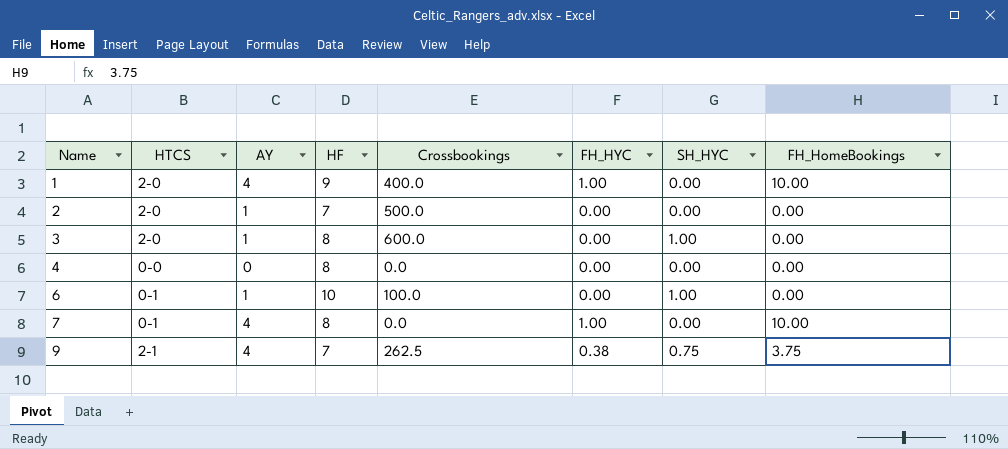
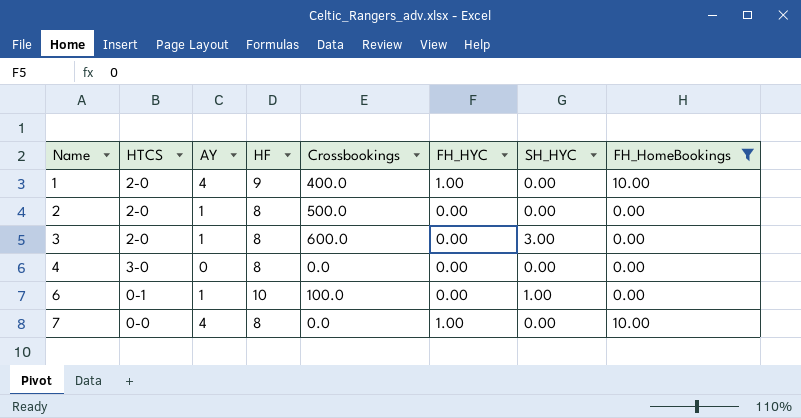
filter: none -> FH_HomeBookings != 3.75
2 | HF: 7 -> 8
3 | SH_HYC: 1.00 -> 3.00
4 | HTCS: 0-0 -> 3-0
7 | HTCS: 0-1 -> 0-0

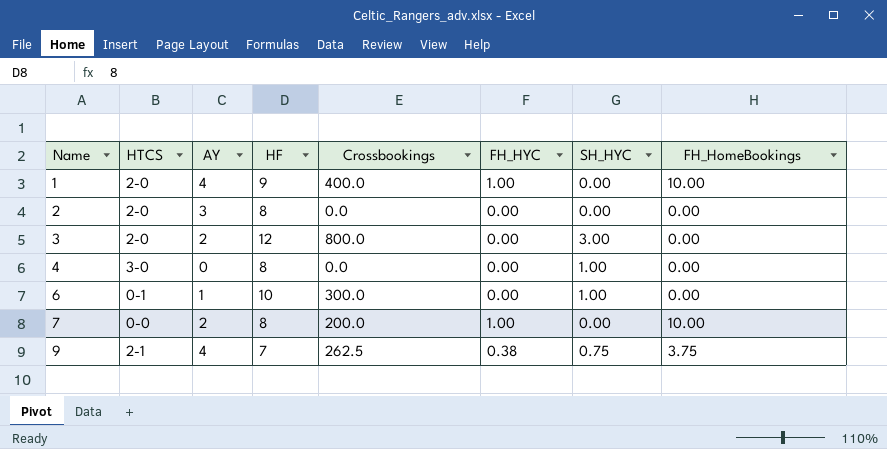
filter: FH_HomeBookings != 3.75 -> none
2 | AY: 1 -> 3
2 | Crossbookings: 500.0 -> 0.0
3 | AY: 1 -> 2
3 | HF: 8 -> 12
3 | Crossbookings: 600.0 -> 800.0
4 | SH_HYC: 0.00 -> 1.00
6 | Crossbookings: 100.0 -> 300.0
7 | AY: 4 -> 2
7 | Crossbookings: 0.0 -> 200.0

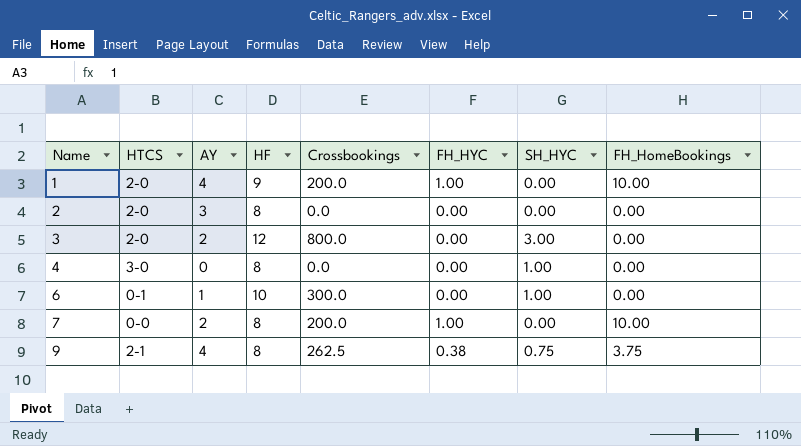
1 | Crossbookings: 400.0 -> 200.0
9 | HF: 7 -> 8

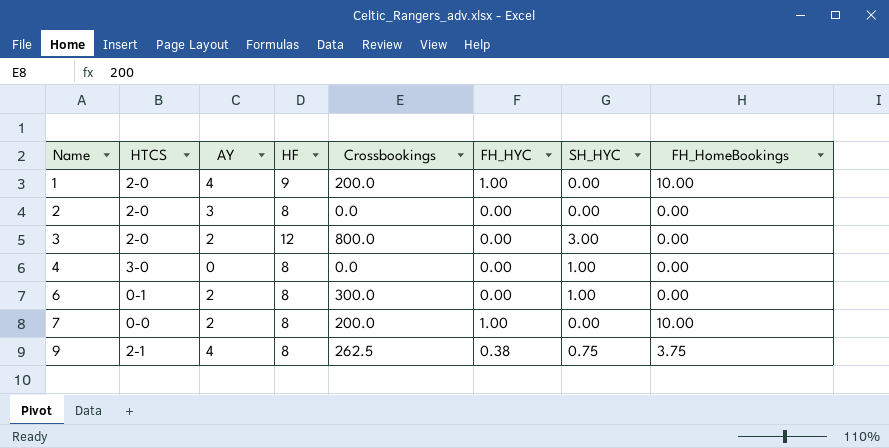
6 | AY: 1 -> 2
6 | HF: 10 -> 8

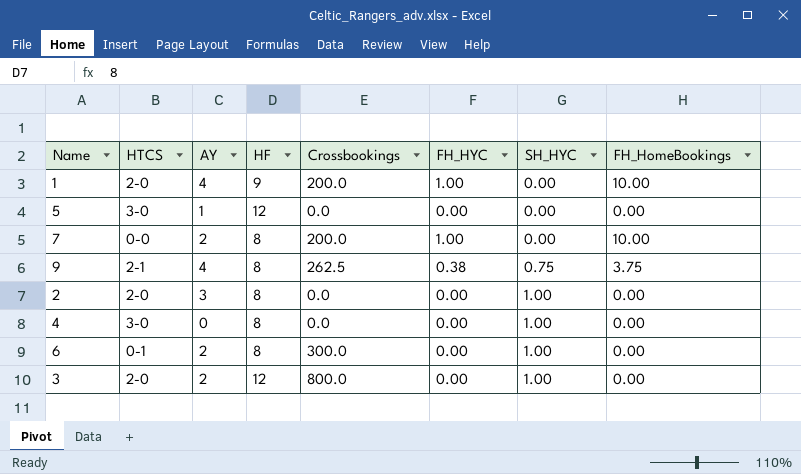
row order: Name ascending -> SH_HYC ascending
row 5: none -> 3-0 | 1 | 12 | 0.0 | 0.00 | 0.00 | 0.00
2 | SH_HYC: 0.00 -> 1.00
3 | SH_HYC: 3.00 -> 1.00

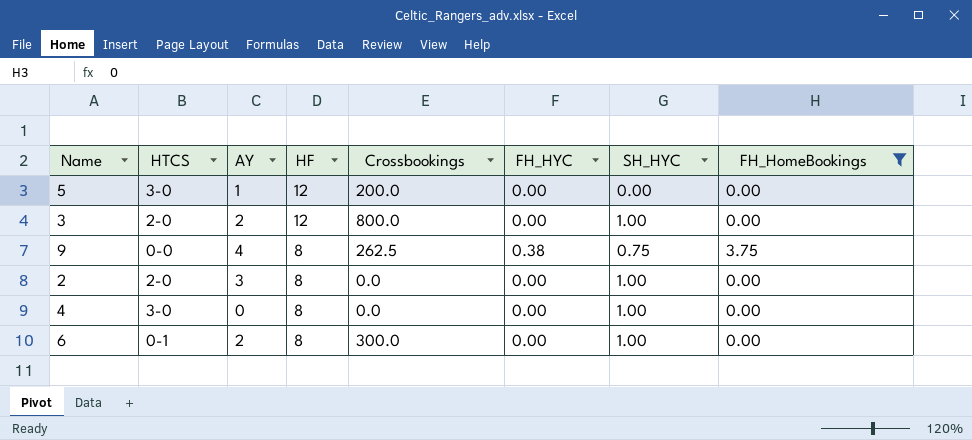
filter: none -> FH_HomeBookings != 10.00
row order: SH_HYC ascending -> HF descending
5 | Crossbookings: 0.0 -> 200.0
9 | HTCS: 2-1 -> 0-0

